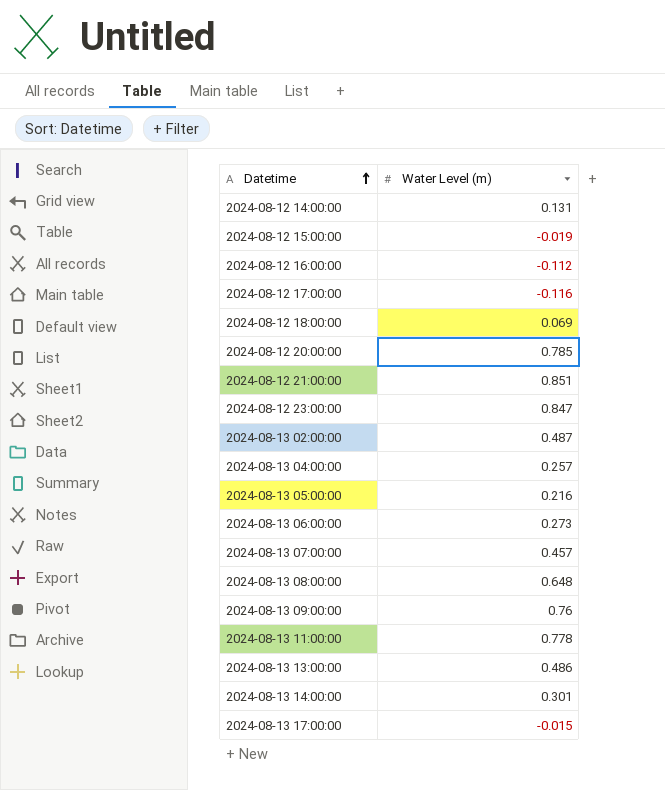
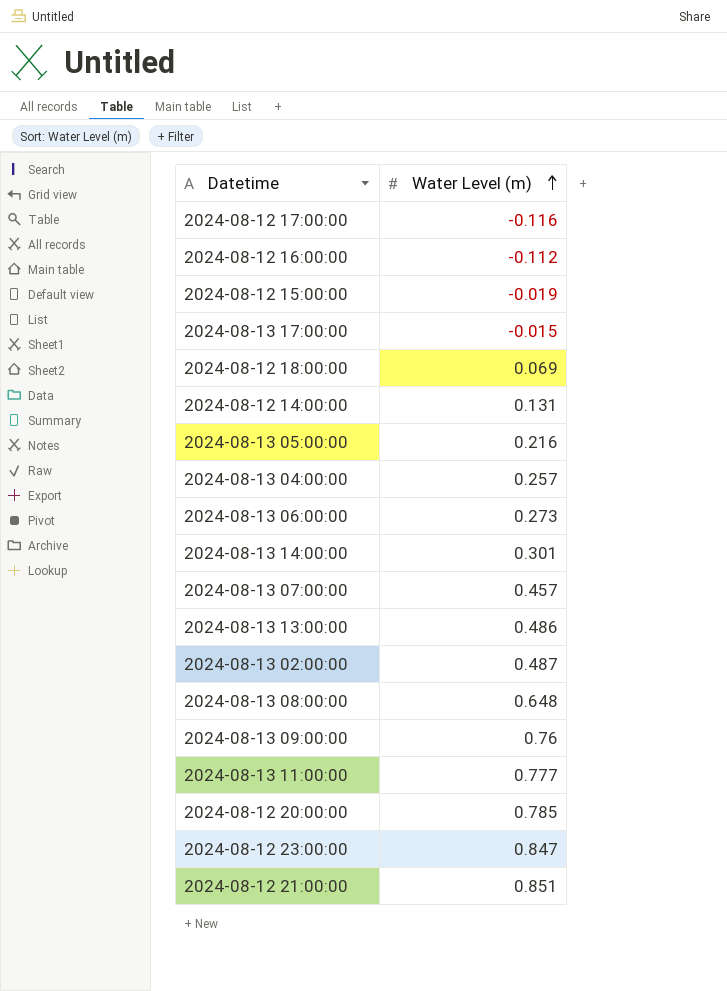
row order: Datetime ascending -> Water Level (m) ascending
2024-08-13 11:00:00 | Water Level (m): 0.778 -> 0.777

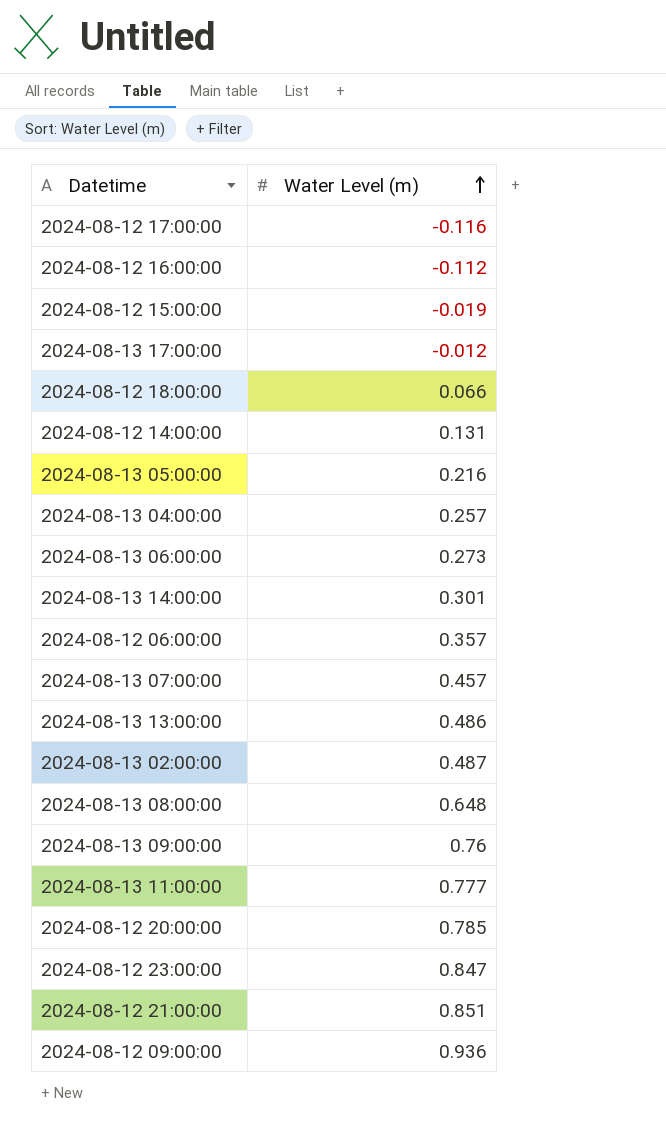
2024-08-13 17:00:00 | Water Level (m): -0.015 -> -0.012
2024-08-12 18:00:00 | Water Level (m): 0.069 -> 0.066
row 2024-08-12 06:00:00: none -> 0.357
row 2024-08-12 09:00:00: none -> 0.936

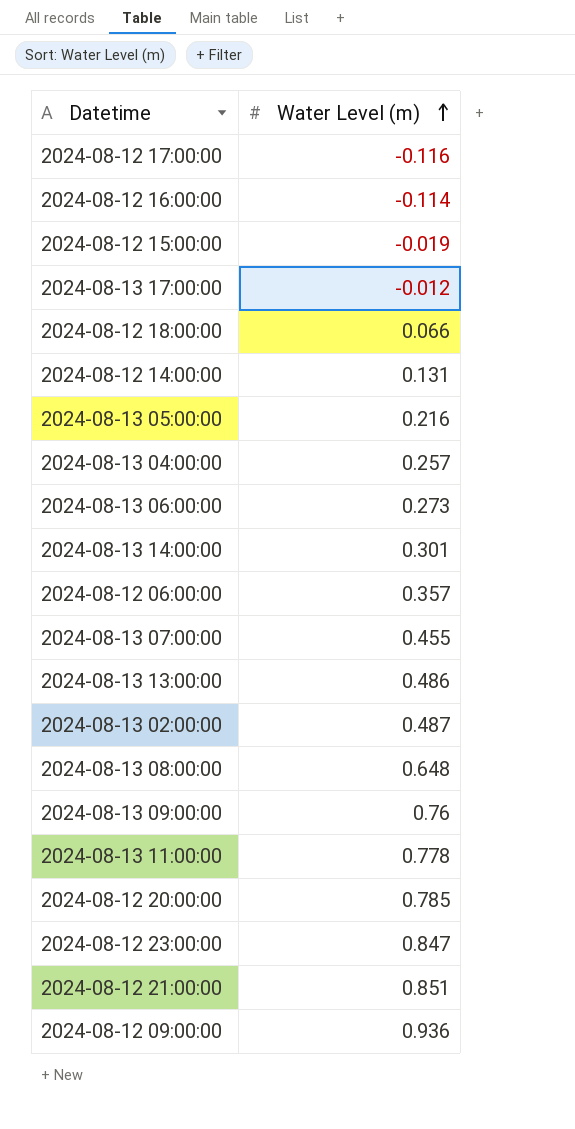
2024-08-12 16:00:00 | Water Level (m): -0.112 -> -0.114
2024-08-13 07:00:00 | Water Level (m): 0.457 -> 0.455
2024-08-13 11:00:00 | Water Level (m): 0.777 -> 0.778

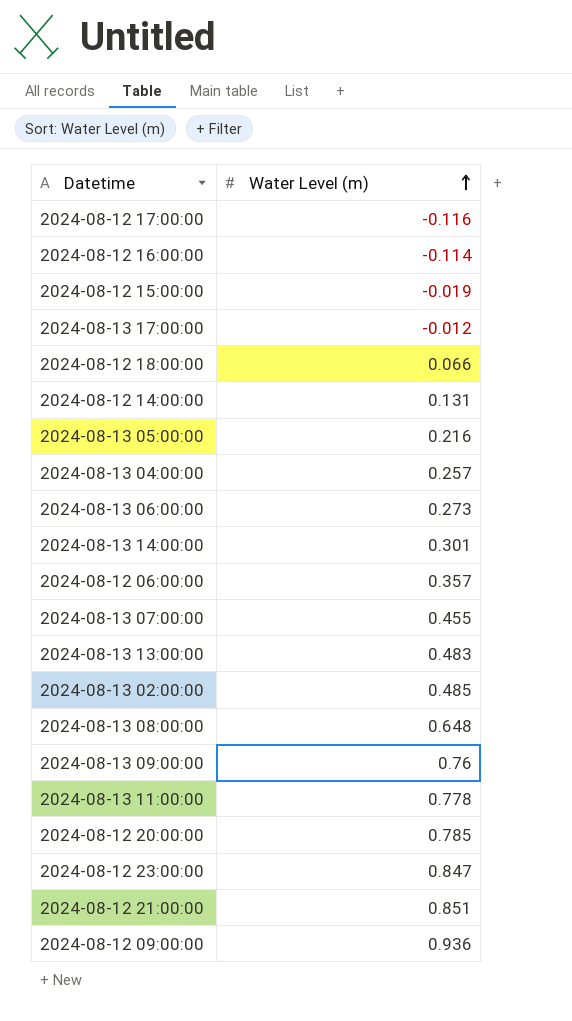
2024-08-13 13:00:00 | Water Level (m): 0.486 -> 0.483
2024-08-13 02:00:00 | Water Level (m): 0.487 -> 0.485

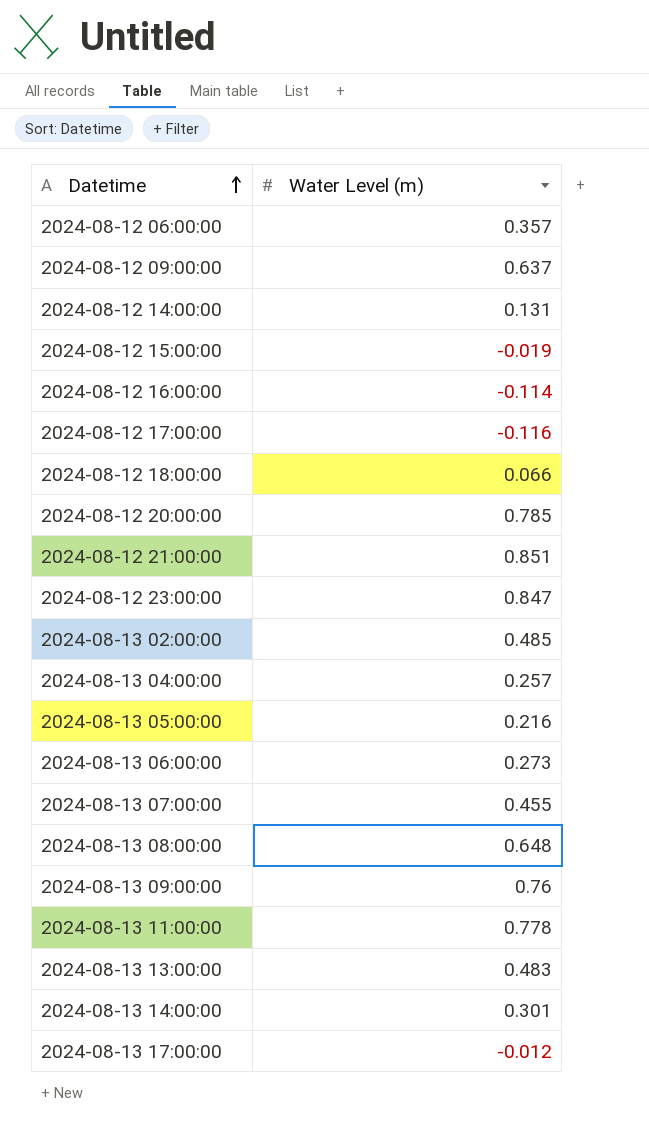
row order: Water Level (m) ascending -> Datetime ascending
2024-08-12 09:00:00 | Water Level (m): 0.936 -> 0.637

